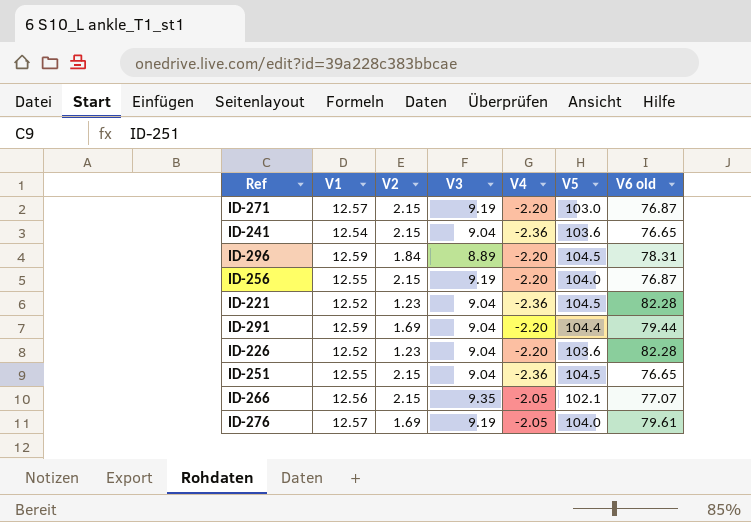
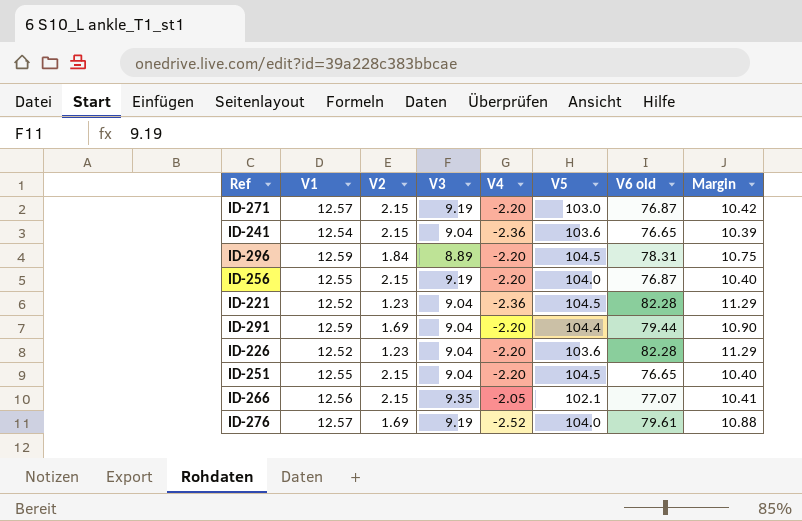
column Margin | formula: none -> [V1] - [V2]
ID-251 | V4: -2.36 -> -2.20
ID-276 | V4: -2.05 -> -2.52

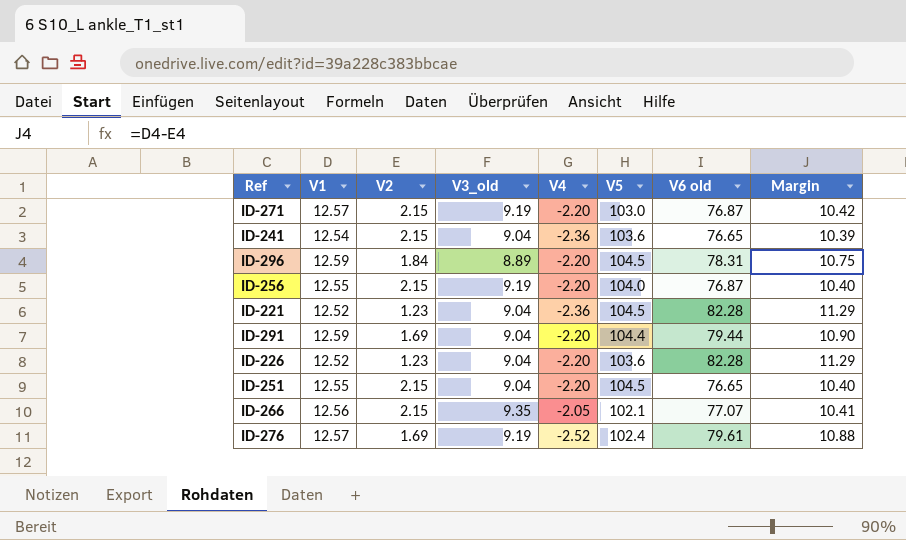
column name: V3 -> V3_old
ID-276 | V5: 104.0 -> 102.4

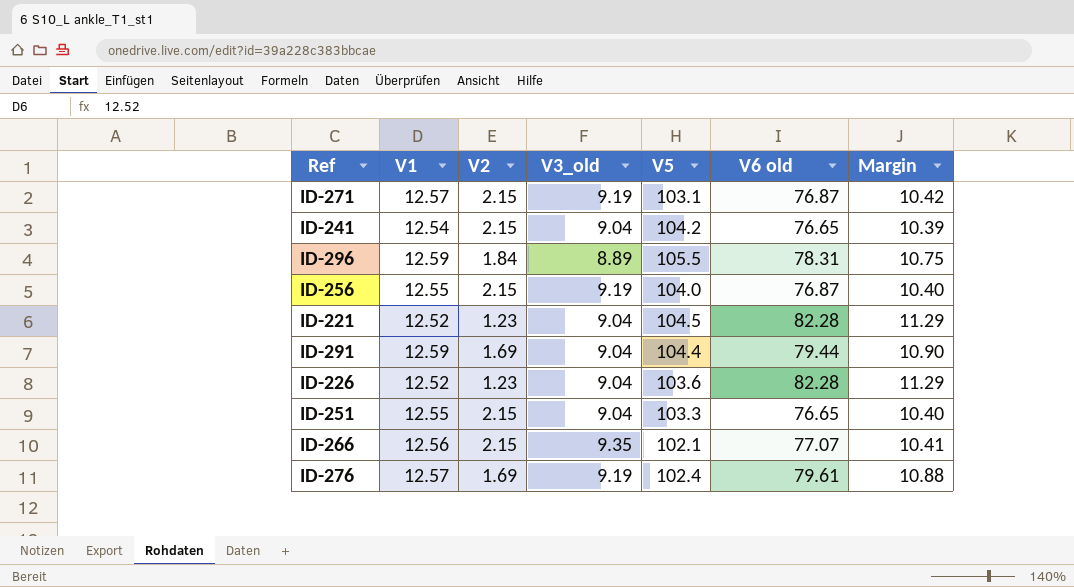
column V4 | position: 5 -> none
ID-271 | V5: 103.0 -> 103.1
ID-241 | V5: 103.6 -> 104.2
ID-296 | V5: 104.5 -> 105.5
ID-251 | V5: 104.5 -> 103.3

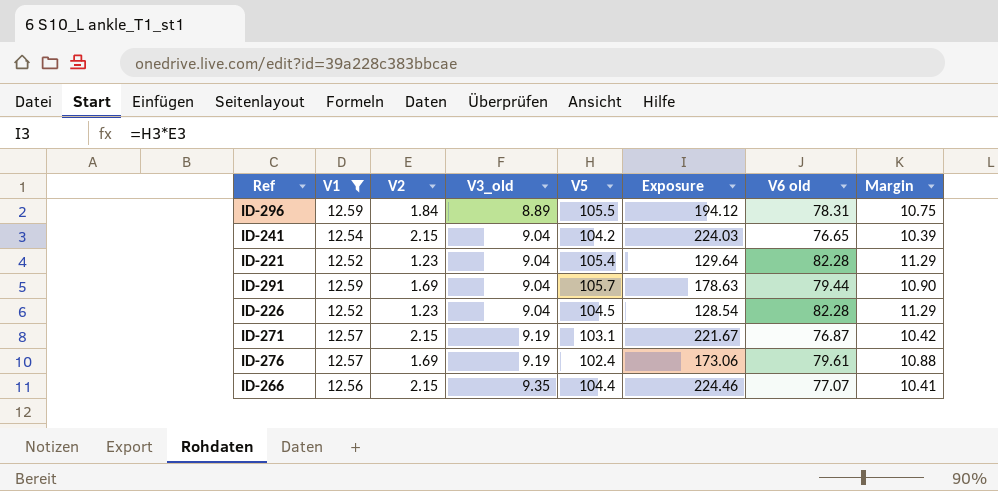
filter: none -> V1 != 12.55
row order: none -> V3_old ascending
column Exposure | formula: none -> [V2] * [V5]
ID-221 | V5: 104.5 -> 105.4
ID-291 | V5: 104.4 -> 105.7
ID-226 | V5: 103.6 -> 104.5
ID-266 | V5: 102.1 -> 104.4

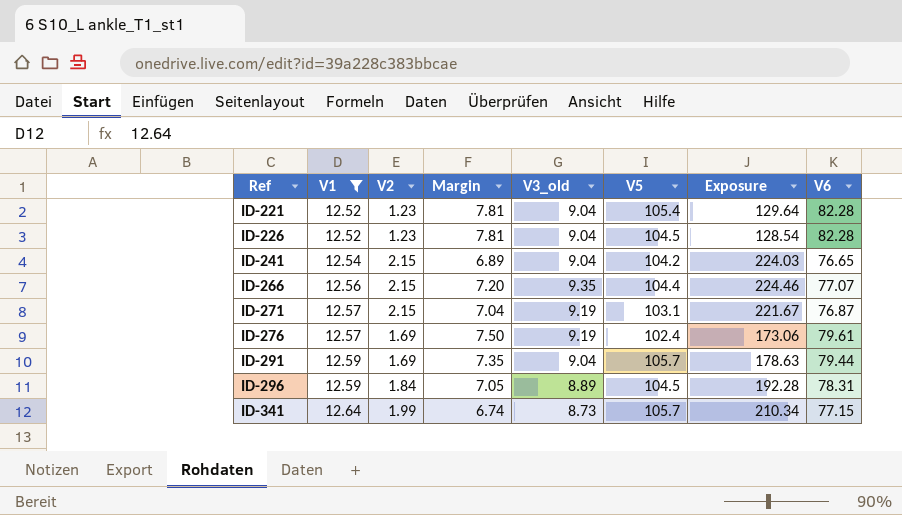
row order: V3_old ascending -> Ref ascending
column Margin | formula: [V1] - [V2] -> [V3_old] - [V2]
column Margin | position: 8 -> 4
column name: V6 old -> V6
ID-296 | V5: 105.5 -> 104.5
ID-296 | Exposure: 194.12 -> 192.28
row ID-341: none -> 12.64 | 1.99 | 6.74 | 8.73 | 105.7 | 210.34 | 77.15

